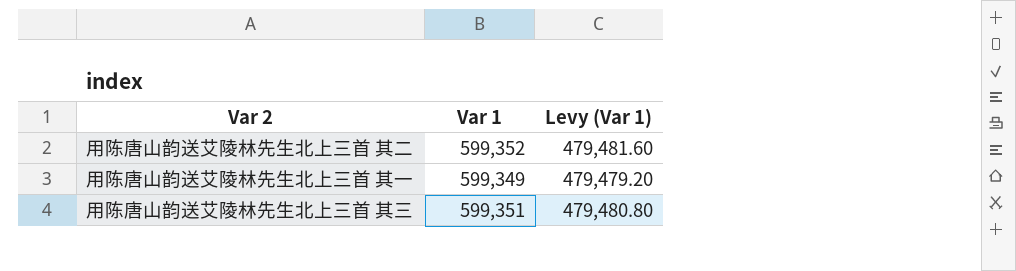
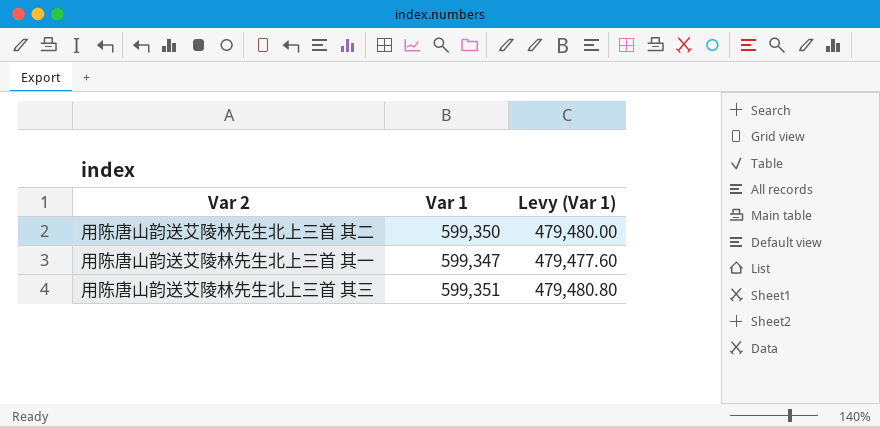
用陈唐山韵送艾陵林先生北上三首 其二 | Var 1: 599,352 -> 599,350
用陈唐山韵送艾陵林先生北上三首 其二 | Levy (Var 1): 479,481.60 -> 479,480.00
用陈唐山韵送艾陵林先生北上三首 其一 | Var 1: 599,349 -> 599,347
用陈唐山韵送艾陵林先生北上三首 其一 | Levy (Var 1): 479,479.20 -> 479,477.60

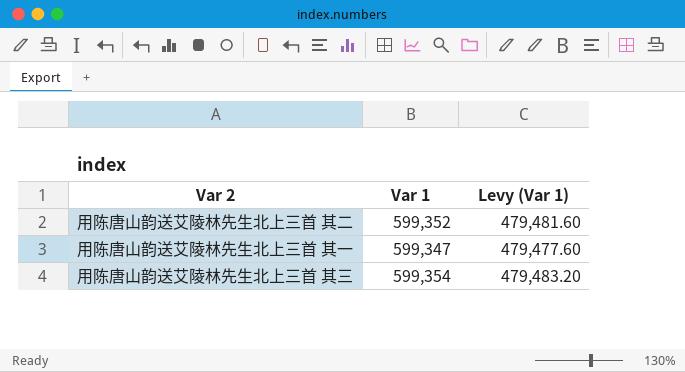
用陈唐山韵送艾陵林先生北上三首 其二 | Var 1: 599,350 -> 599,352
用陈唐山韵送艾陵林先生北上三首 其二 | Levy (Var 1): 479,480.00 -> 479,481.60
用陈唐山韵送艾陵林先生北上三首 其三 | Var 1: 599,351 -> 599,354
用陈唐山韵送艾陵林先生北上三首 其三 | Levy (Var 1): 479,480.80 -> 479,483.20

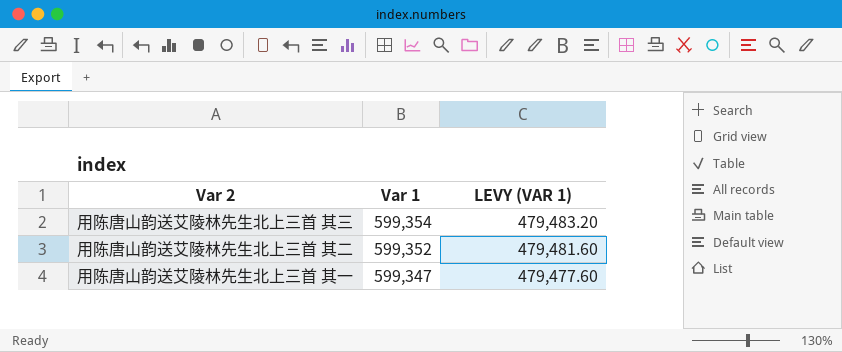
row order: none -> Var 1 descending
column name: Levy (Var 1) -> LEVY (VAR 1)

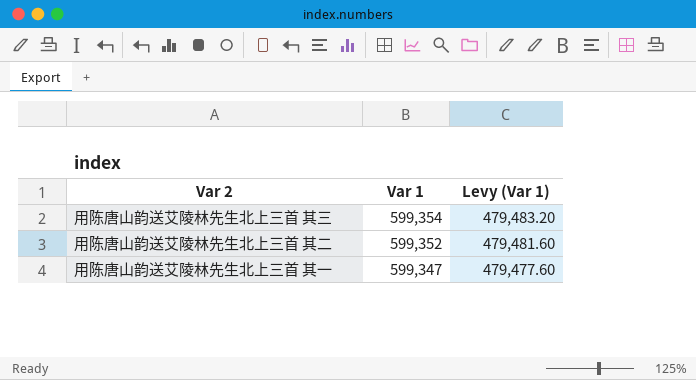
column name: LEVY (VAR 1) -> Levy (Var 1)

